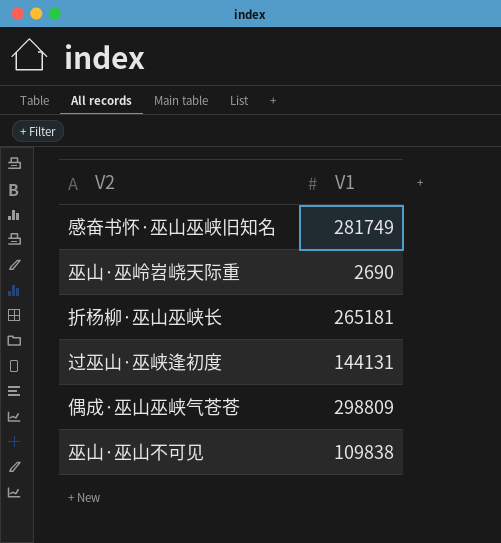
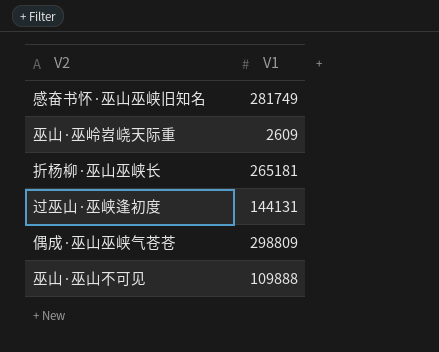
巫山·巫岭岧峣天际重 | V1: 2690 -> 2609
巫山·巫山不可见 | V1: 109838 -> 109888

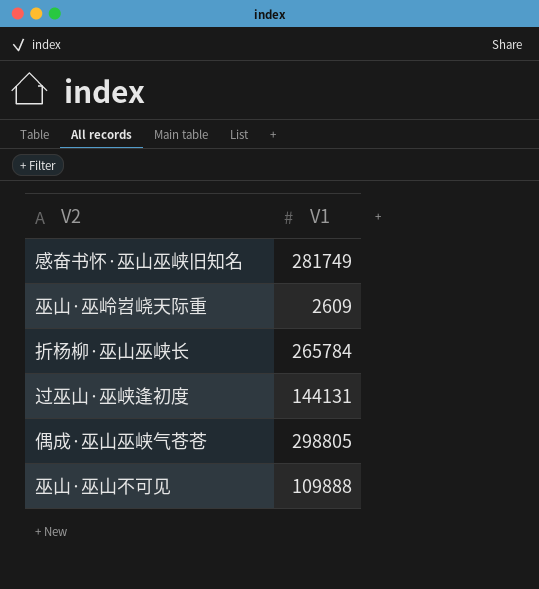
折杨柳·巫山巫峡长 | V1: 265181 -> 265784
偶成·巫山巫峡气苍苍 | V1: 298809 -> 298805

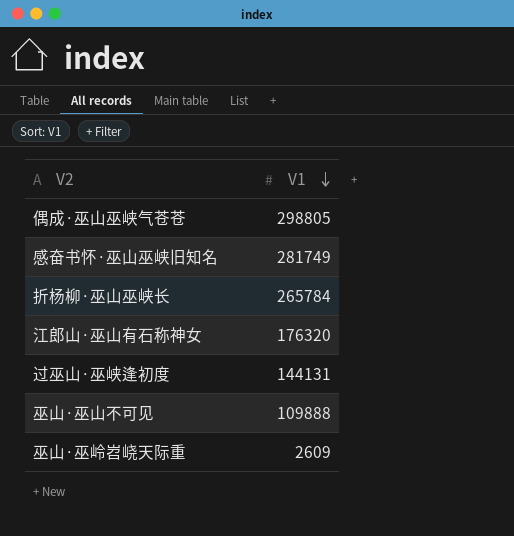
row order: none -> V1 descending
row 江郎山·巫山有石称神女: none -> 176320

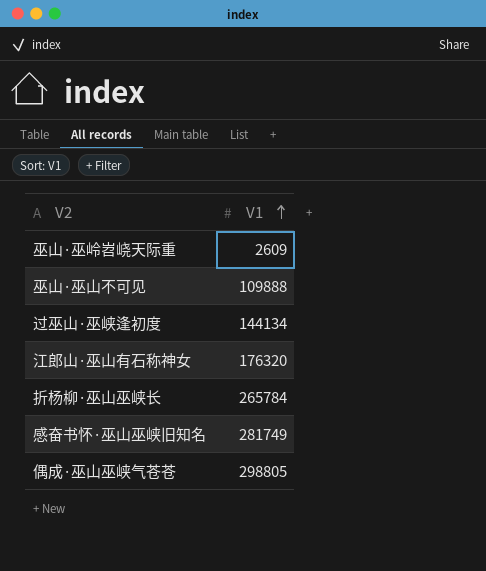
row order: V1 descending -> V1 ascending
过巫山·巫峡逢初度 | V1: 144131 -> 144134

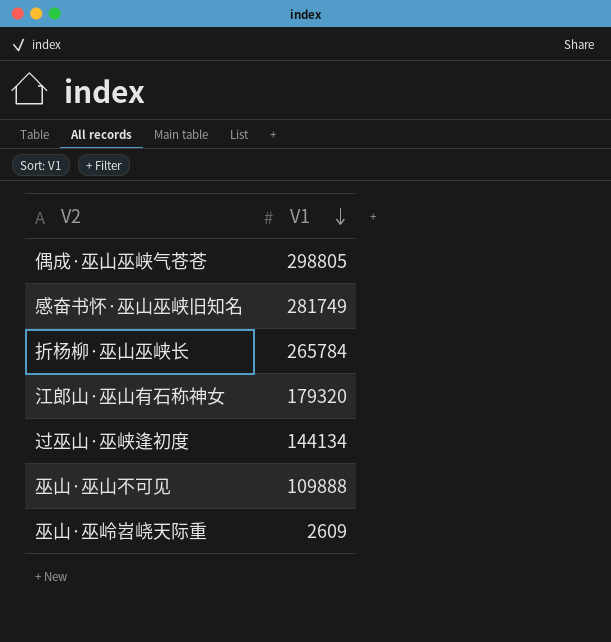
row order: V1 ascending -> V1 descending
江郎山·巫山有石称神女 | V1: 176320 -> 179320

